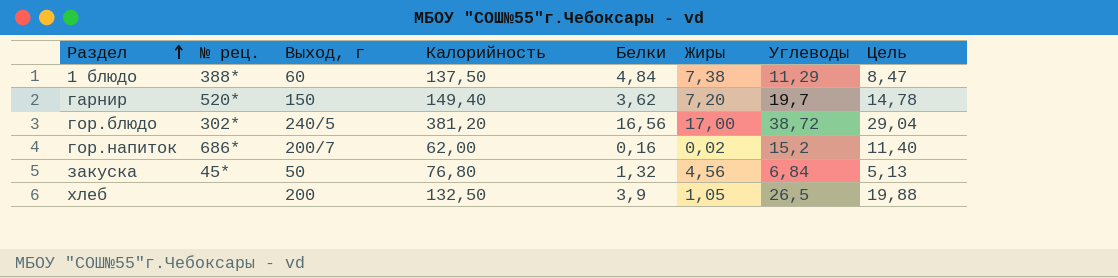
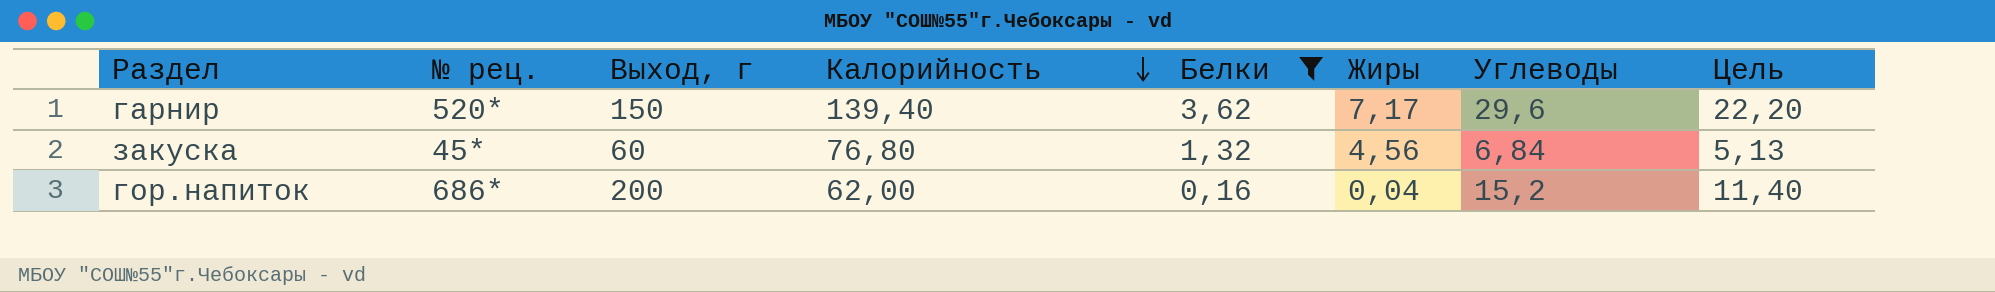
filter: none -> Белки <= 3,62
row order: Раздел ascending -> Калорийность descending
гарнир | Калорийность: 149,40 -> 139,40
гарнир | Жиры: 7,20 -> 7,17
гарнир | Углеводы: 19,7 -> 29,6
гарнир | Цель: 14,78 -> 22,20
закуска | Выход, г: 50 -> 60
гор.напиток | Выход, г: 200/7 -> 200
гор.напиток | Жиры: 0,02 -> 0,04

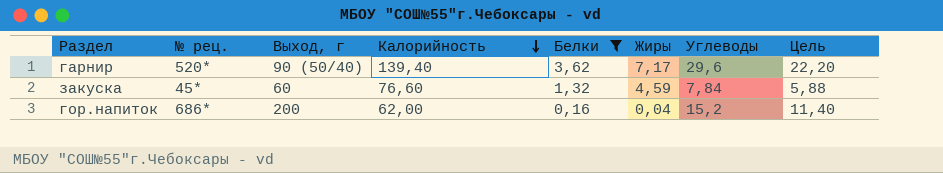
гарнир | Выход, г: 150 -> 90 (50/40)
закуска | Калорийность: 76,80 -> 76,60
закуска | Жиры: 4,56 -> 4,59
закуска | Углеводы: 6,84 -> 7,84
закуска | Цель: 5,13 -> 5,88

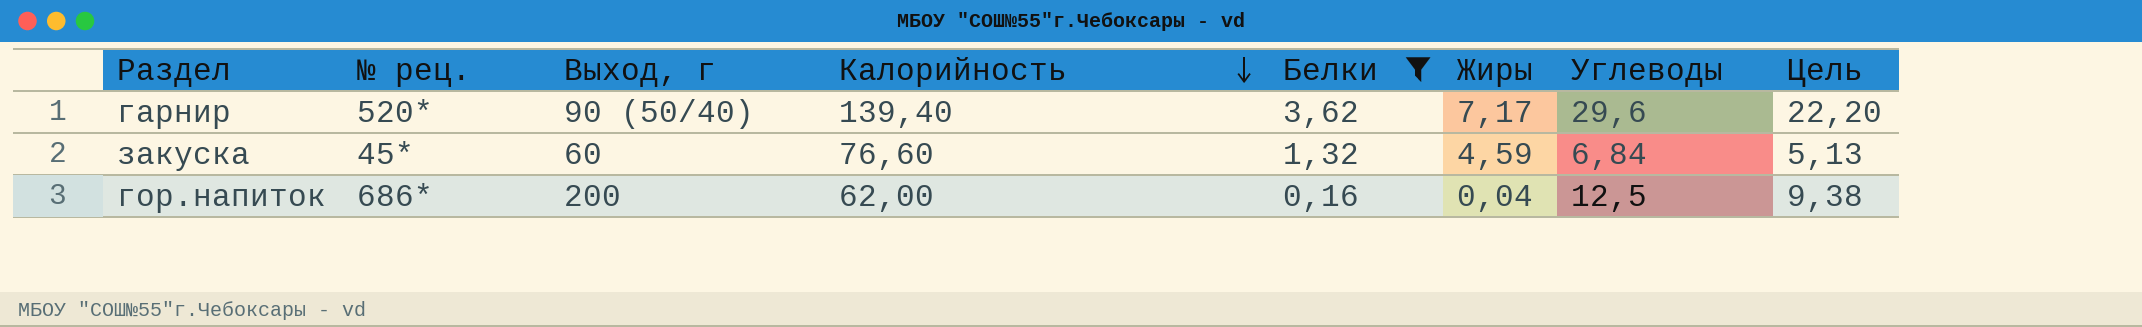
закуска | Углеводы: 7,84 -> 6,84
закуска | Цель: 5,88 -> 5,13
гор.напиток | Углеводы: 15,2 -> 12,5
гор.напиток | Цель: 11,40 -> 9,38

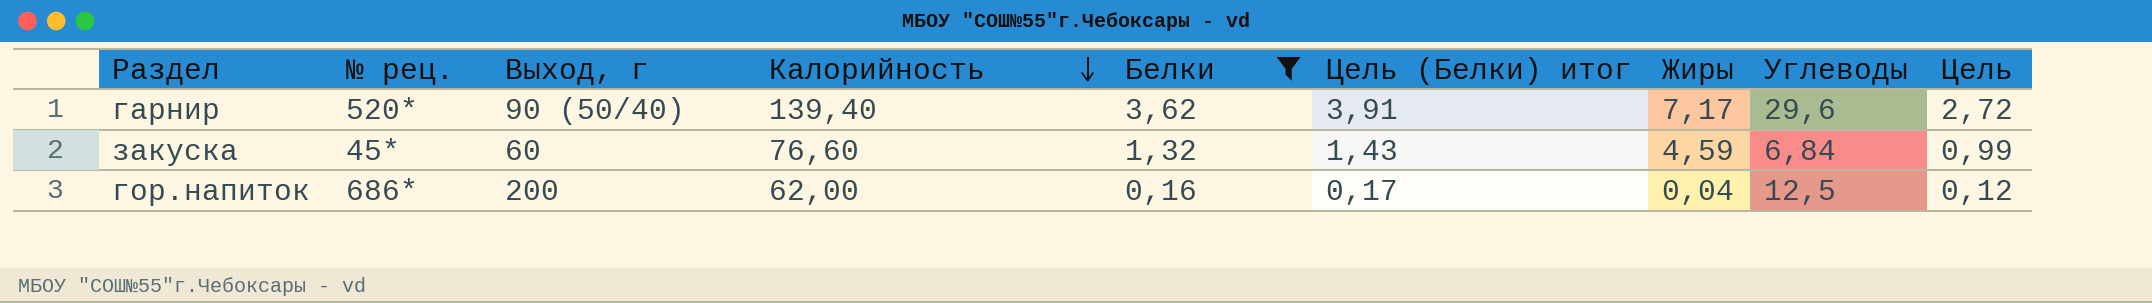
column Цель (Белки) итог | formula: none -> [Белки] * 1,08
column Цель | formula: [Углеводы] * 0,75 -> [Белки] * 0,75

